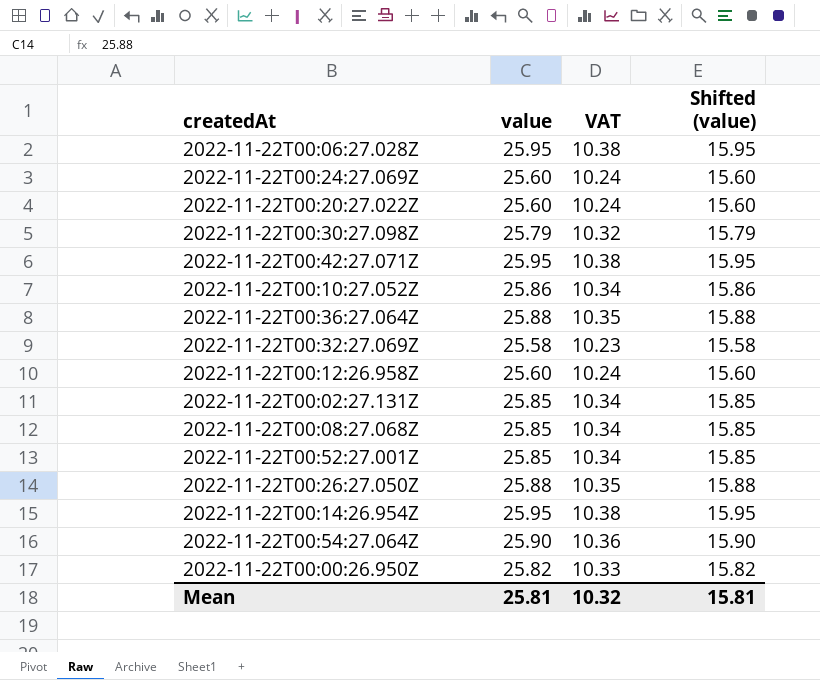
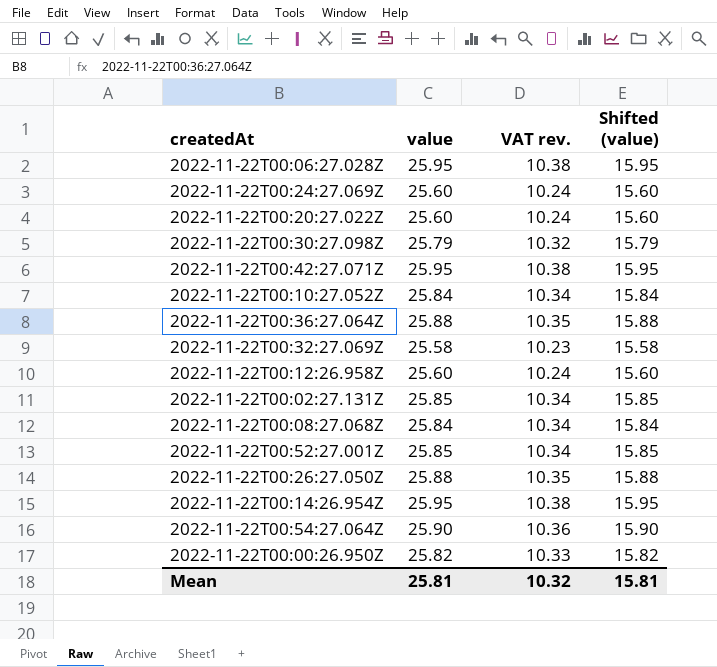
column name: VAT -> VAT rev.
2022-11-22T00:10:27.052Z | value: 25.86 -> 25.84
2022-11-22T00:10:27.052Z | Shifted (value): 15.86 -> 15.84
2022-11-22T00:08:27.068Z | value: 25.85 -> 25.84
2022-11-22T00:08:27.068Z | Shifted (value): 15.85 -> 15.84

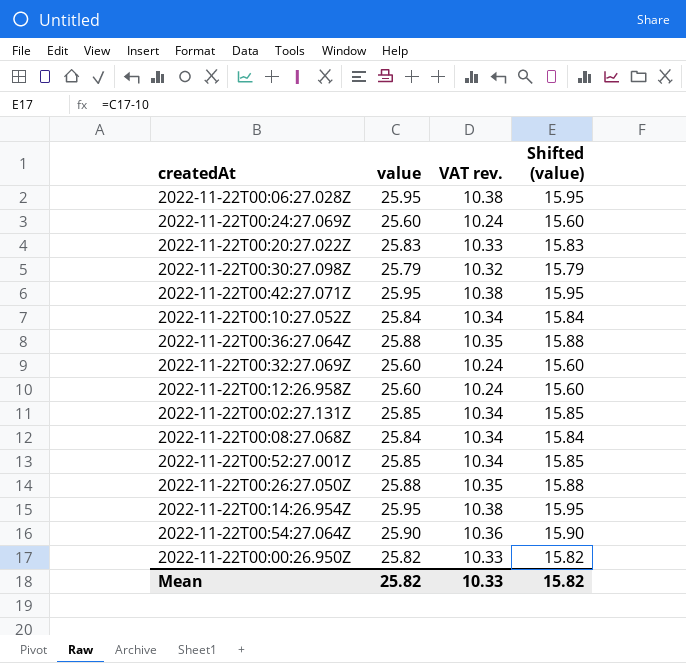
2022-11-22T00:20:27.022Z | value: 25.60 -> 25.83
2022-11-22T00:20:27.022Z | VAT rev.: 10.24 -> 10.33
2022-11-22T00:20:27.022Z | Shifted (value): 15.60 -> 15.83
2022-11-22T00:32:27.069Z | value: 25.58 -> 25.60
2022-11-22T00:32:27.069Z | VAT rev.: 10.23 -> 10.24
2022-11-22T00:32:27.069Z | Shifted (value): 15.58 -> 15.60
Mean | value: 25.81 -> 25.82
Mean | VAT rev.: 10.32 -> 10.33
Mean | Shifted (value): 15.81 -> 15.82

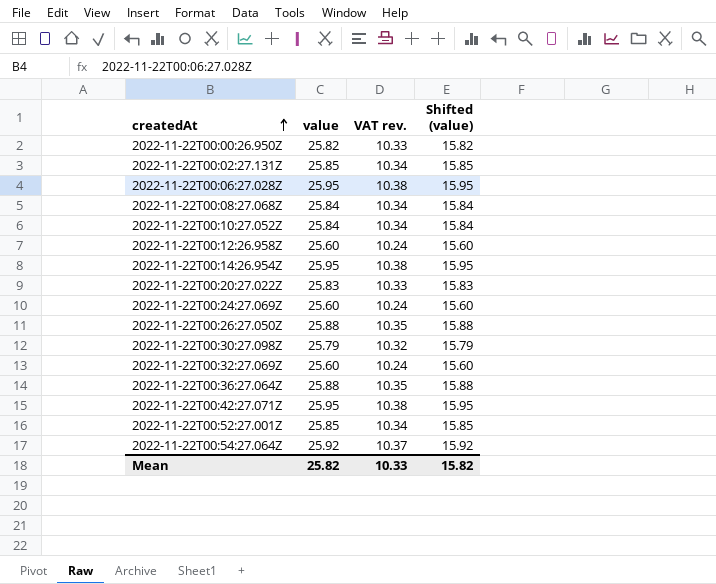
row order: none -> createdAt ascending
2022-11-22T00:54:27.064Z | value: 25.90 -> 25.92
2022-11-22T00:54:27.064Z | VAT rev.: 10.36 -> 10.37
2022-11-22T00:54:27.064Z | Shifted (value): 15.90 -> 15.92

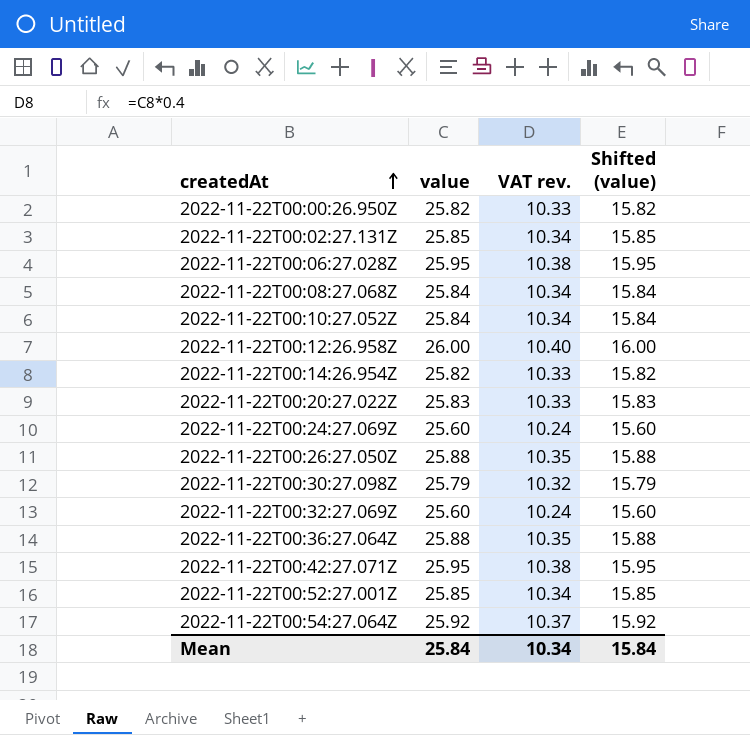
2022-11-22T00:12:26.958Z | value: 25.60 -> 26.00
2022-11-22T00:12:26.958Z | VAT rev.: 10.24 -> 10.40
2022-11-22T00:12:26.958Z | Shifted (value): 15.60 -> 16.00
2022-11-22T00:14:26.954Z | value: 25.95 -> 25.82
2022-11-22T00:14:26.954Z | VAT rev.: 10.38 -> 10.33
2022-11-22T00:14:26.954Z | Shifted (value): 15.95 -> 15.82
Mean | value: 25.82 -> 25.84
Mean | VAT rev.: 10.33 -> 10.34
Mean | Shifted (value): 15.82 -> 15.84

